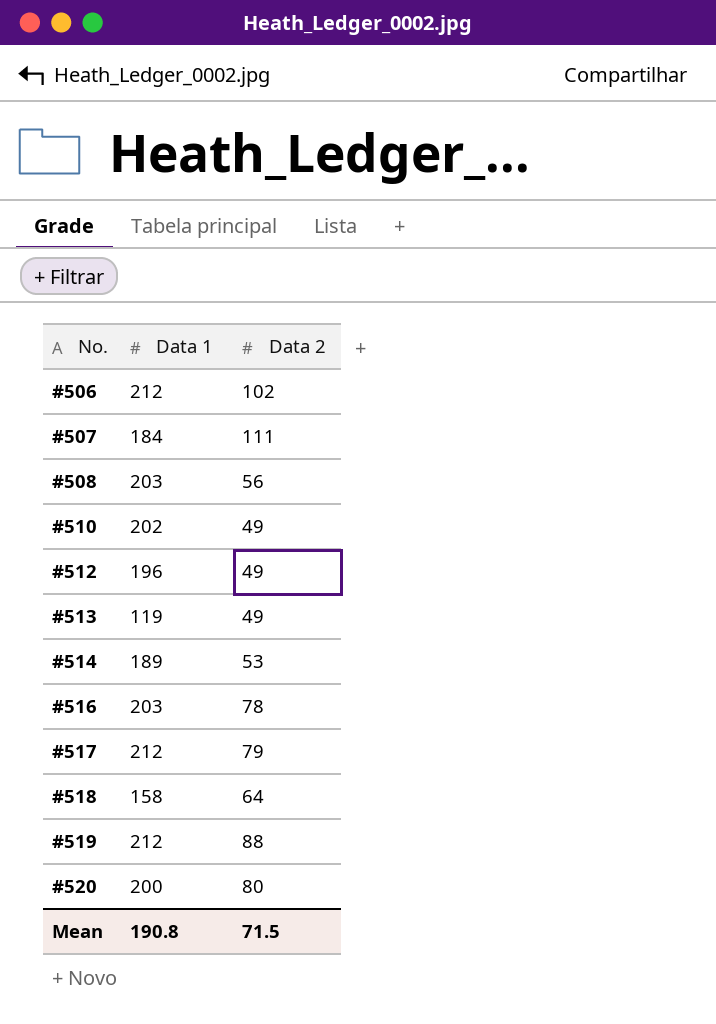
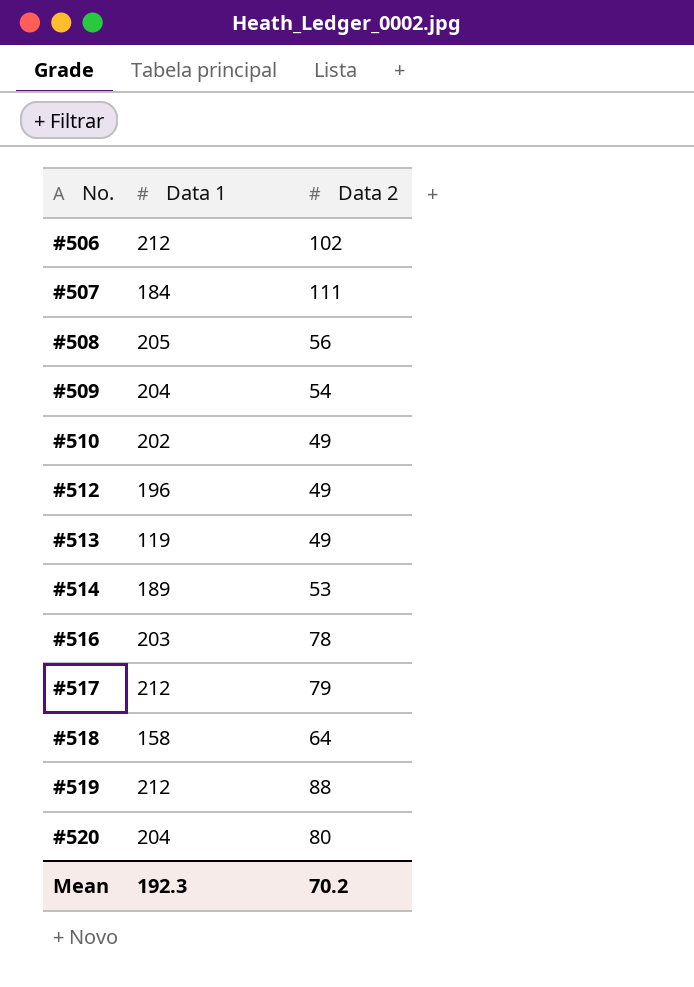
#508 | Data 1: 203 -> 205
row #509: none -> 204 | 54
#520 | Data 1: 200 -> 204
Mean | Data 1: 190.8 -> 192.3
Mean | Data 2: 71.5 -> 70.2

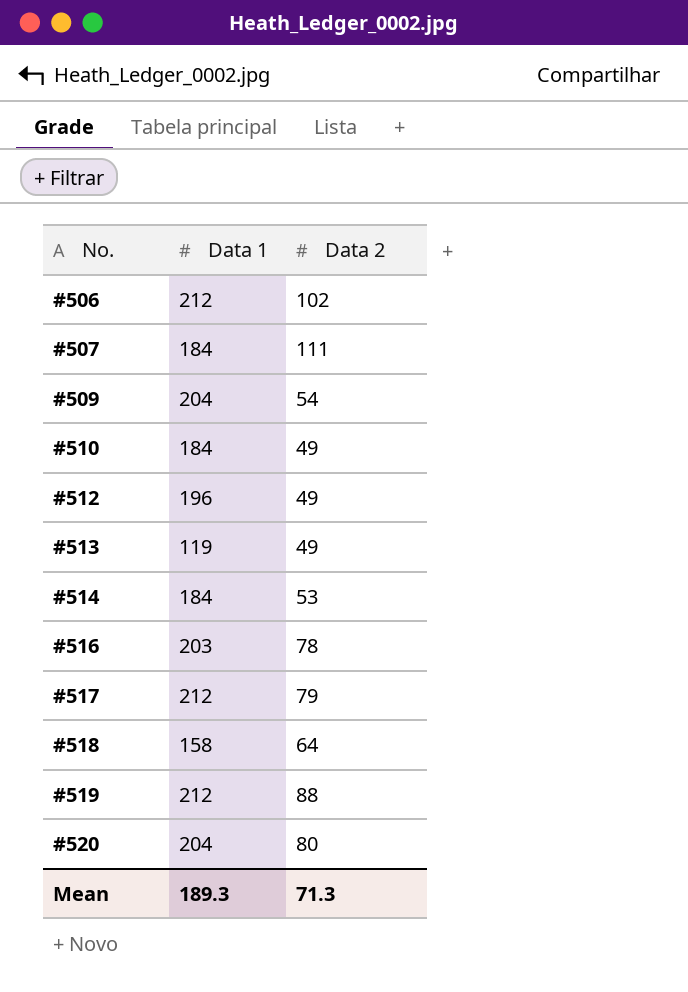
row #508: 205 | 56 -> none
#510 | Data 1: 202 -> 184
#514 | Data 1: 189 -> 184
Mean | Data 1: 192.3 -> 189.3
Mean | Data 2: 70.2 -> 71.3

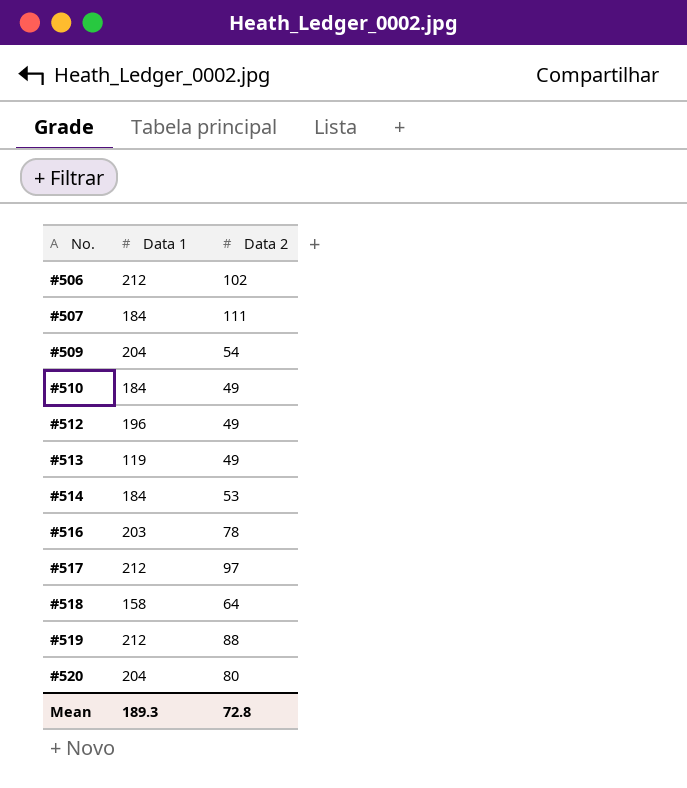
#517 | Data 2: 79 -> 97
Mean | Data 2: 71.3 -> 72.8

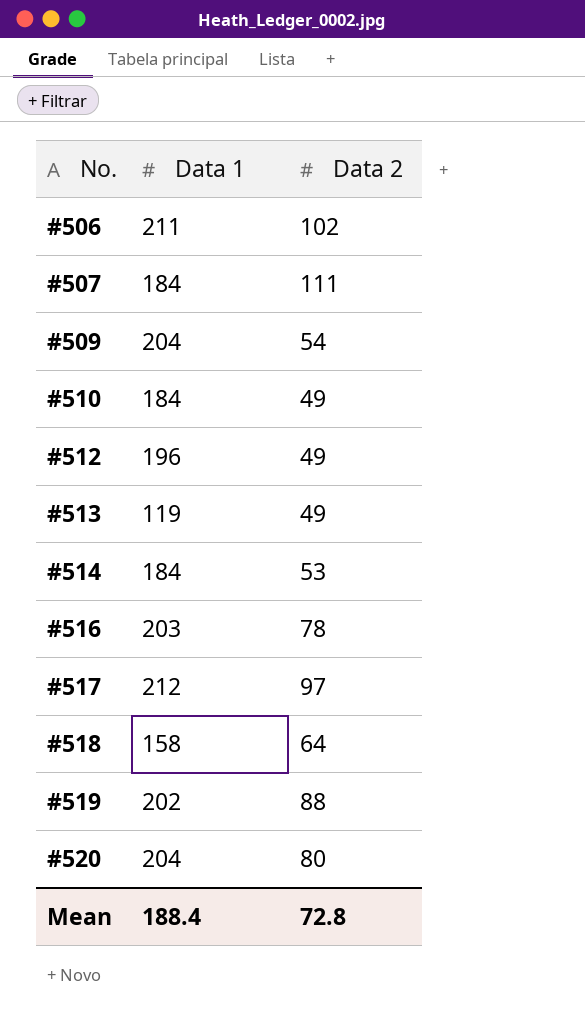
#506 | Data 1: 212 -> 211
#519 | Data 1: 212 -> 202
Mean | Data 1: 189.3 -> 188.4

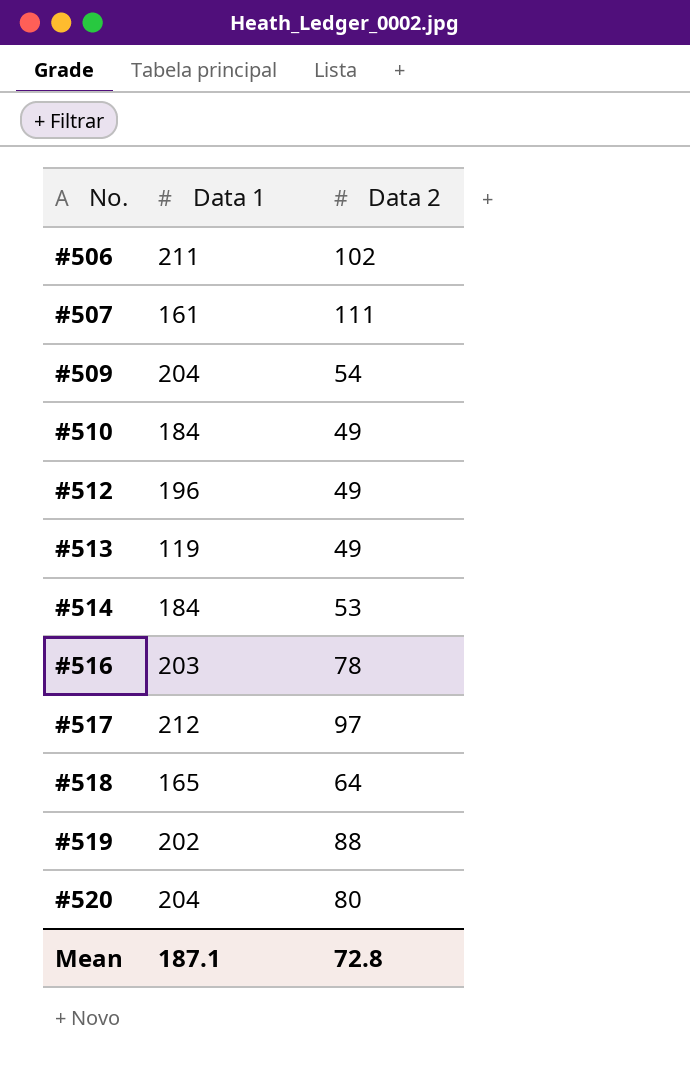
#507 | Data 1: 184 -> 161
#518 | Data 1: 158 -> 165
Mean | Data 1: 188.4 -> 187.1

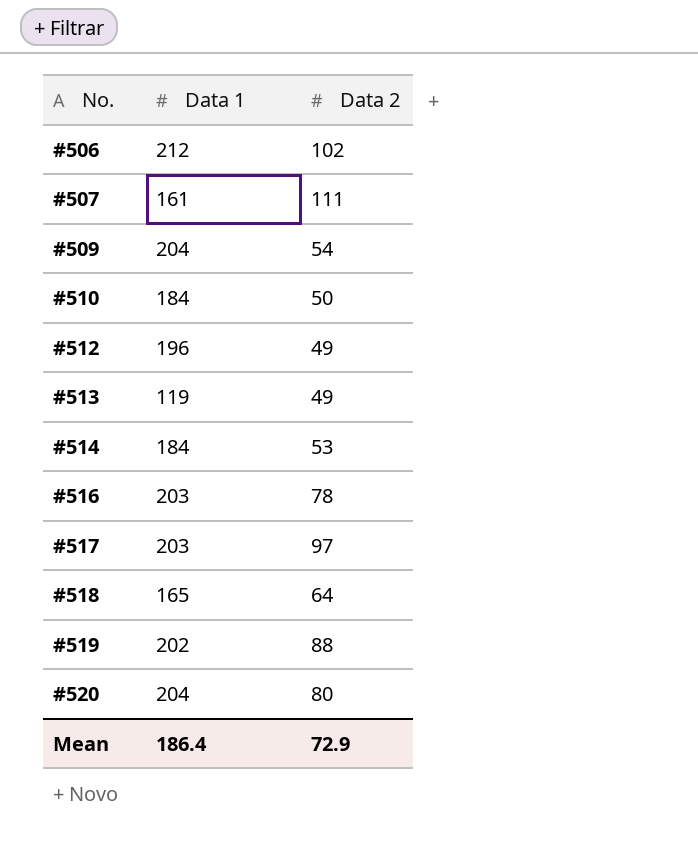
#506 | Data 1: 211 -> 212
#510 | Data 2: 49 -> 50
#517 | Data 1: 212 -> 203
Mean | Data 1: 187.1 -> 186.4
Mean | Data 2: 72.8 -> 72.9

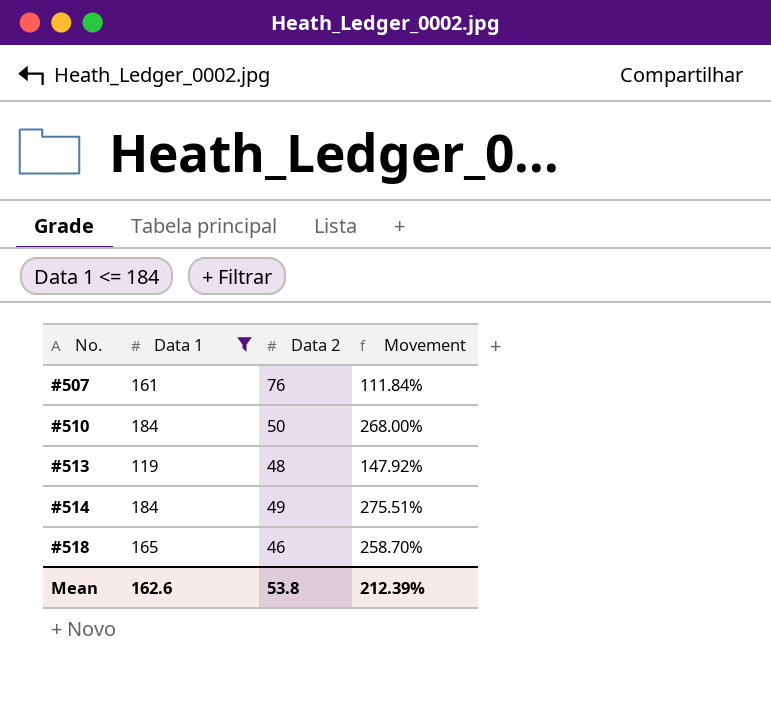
filter: none -> Data 1 <= 184
column Movement | formula: none -> ([Data 1] - [Data 2]) / [Data 2]
#507 | Data 2: 111 -> 76
#513 | Data 2: 49 -> 48
#514 | Data 2: 53 -> 49
#518 | Data 2: 64 -> 46
Mean | Data 1: 186.4 -> 162.6
Mean | Data 2: 72.9 -> 53.8

